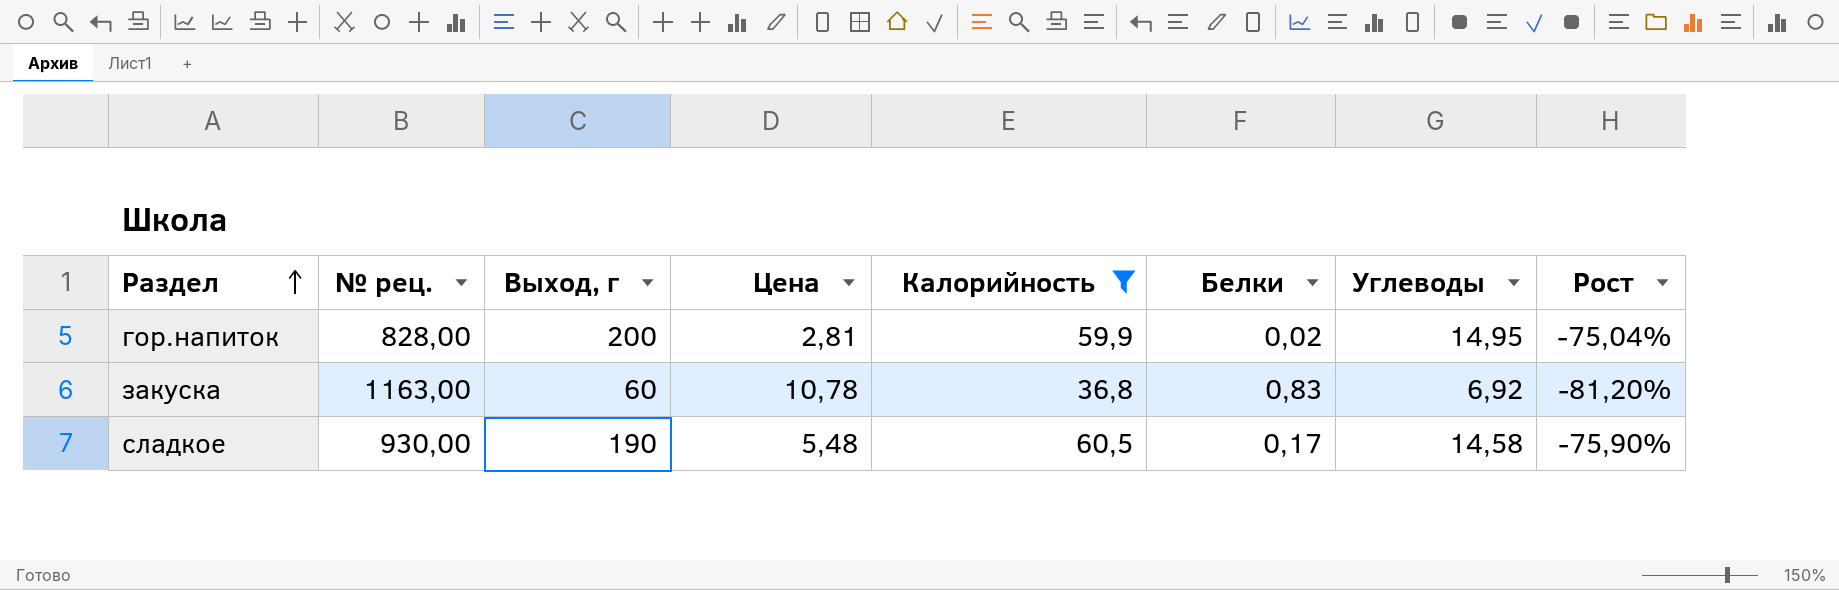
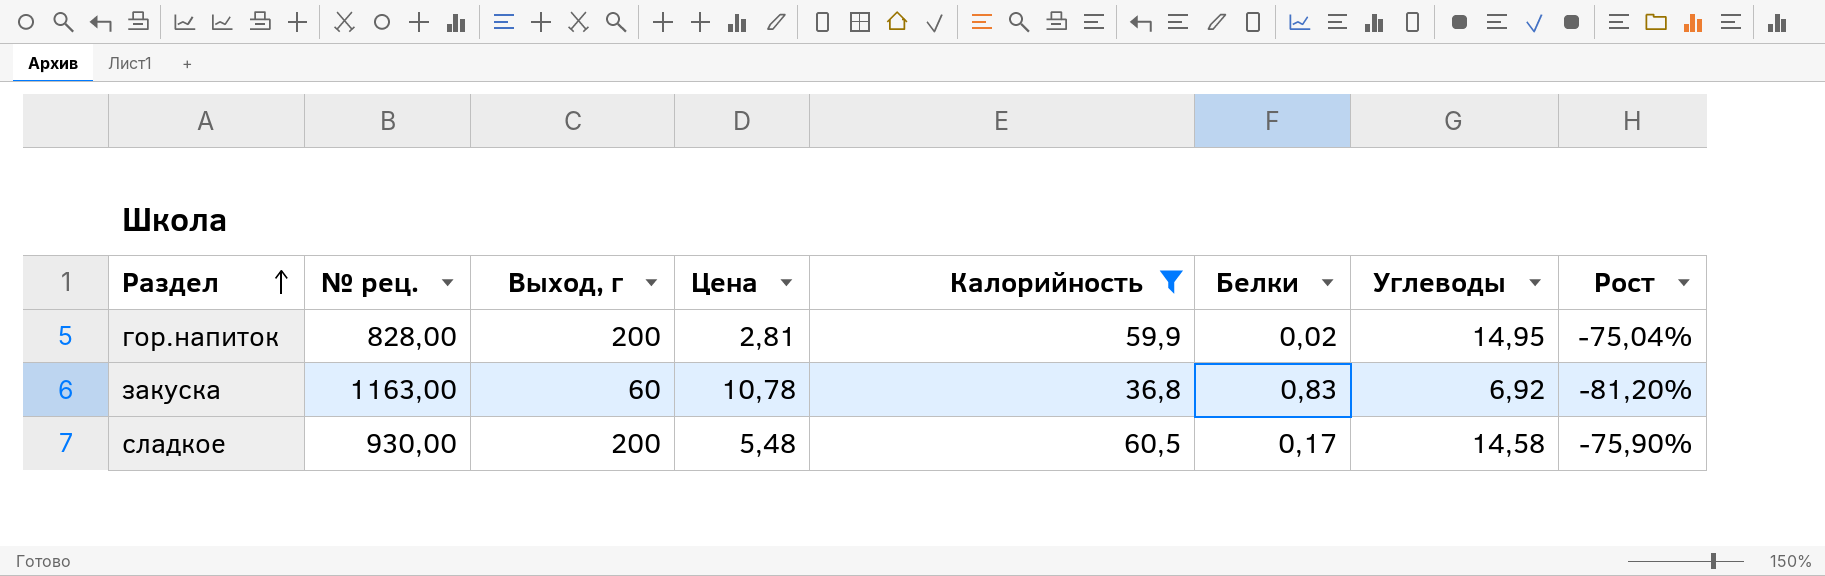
сладкое | Выход, г: 190 -> 200

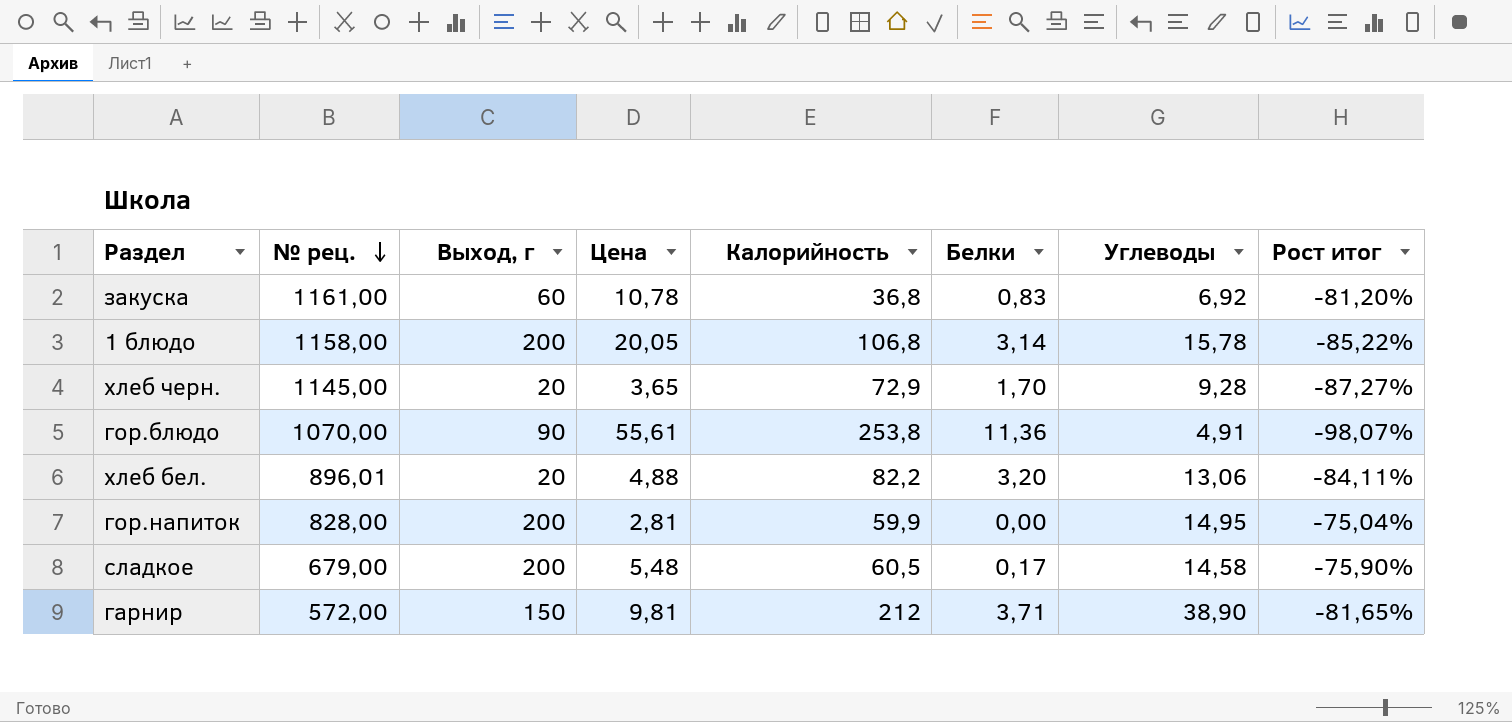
filter: Калорийность <= 60,5 -> none
row order: Раздел ascending -> № рец. descending
column name: Рост -> Рост итог
закуска | № рец.: 1163,00 -> 1161,00
гор.напиток | Белки: 0,02 -> 0,00
сладкое | № рец.: 930,00 -> 679,00

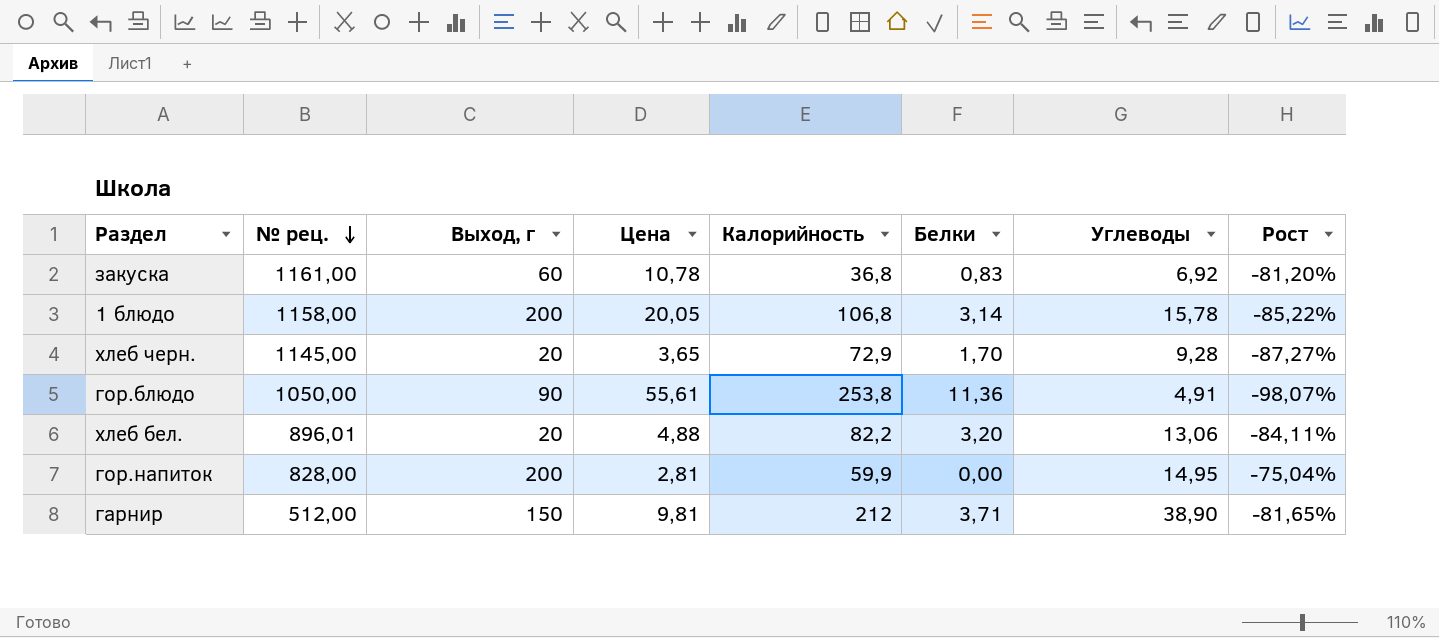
column name: Рост итог -> Рост
row сладкое: 679,00 | 200 | 5,48 | 60,5 | 0,17 | 14,58 | -75,90% -> none
гор.блюдо | № рец.: 1070,00 -> 1050,00
гарнир | № рец.: 572,00 -> 512,00

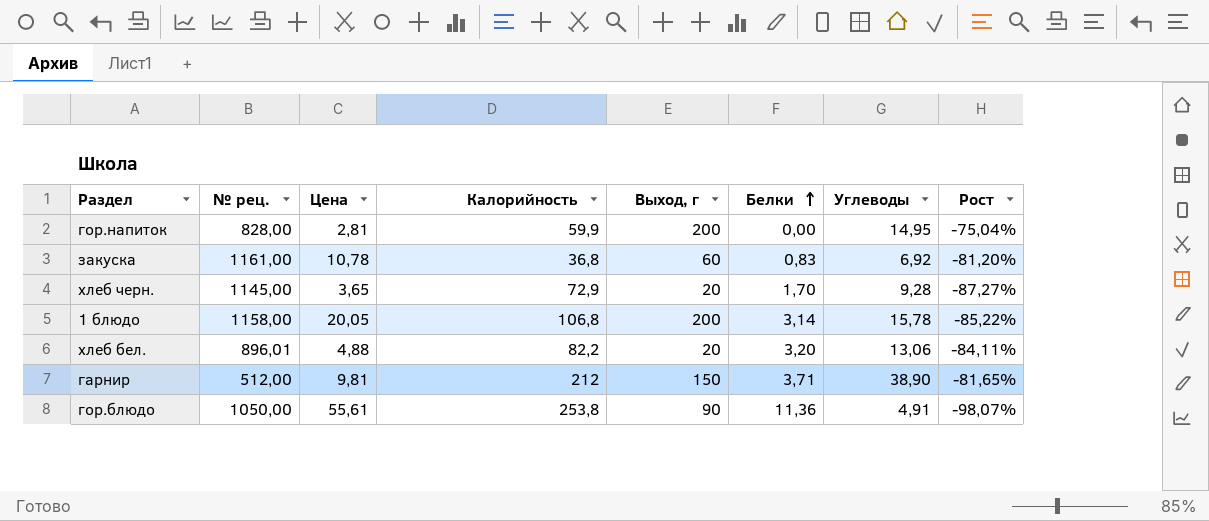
row order: № рец. descending -> Белки ascending
column Выход, г | position: 3 -> 5

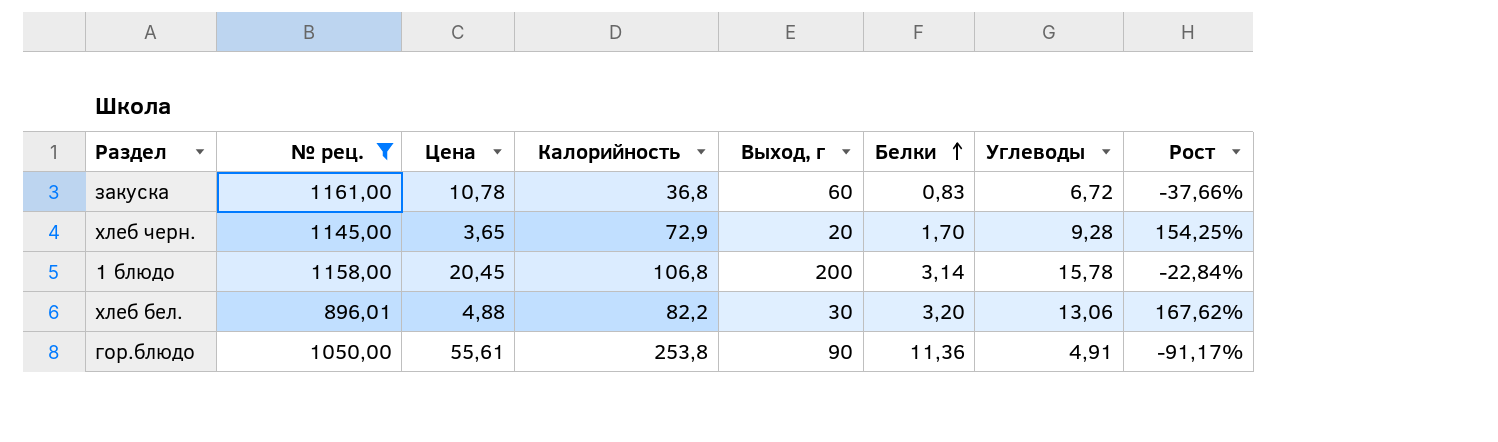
filter: none -> № рец. >= 896,01
column Рост | formula: ([Углеводы] - [Калорийность]) / [Калорийность] -> ([Углеводы] - [Цена]) / [Цена]
закуска | Углеводы: 6,92 -> 6,72
1 блюдо | Цена: 20,05 -> 20,45
хлеб бел. | Выход, г: 20 -> 30

